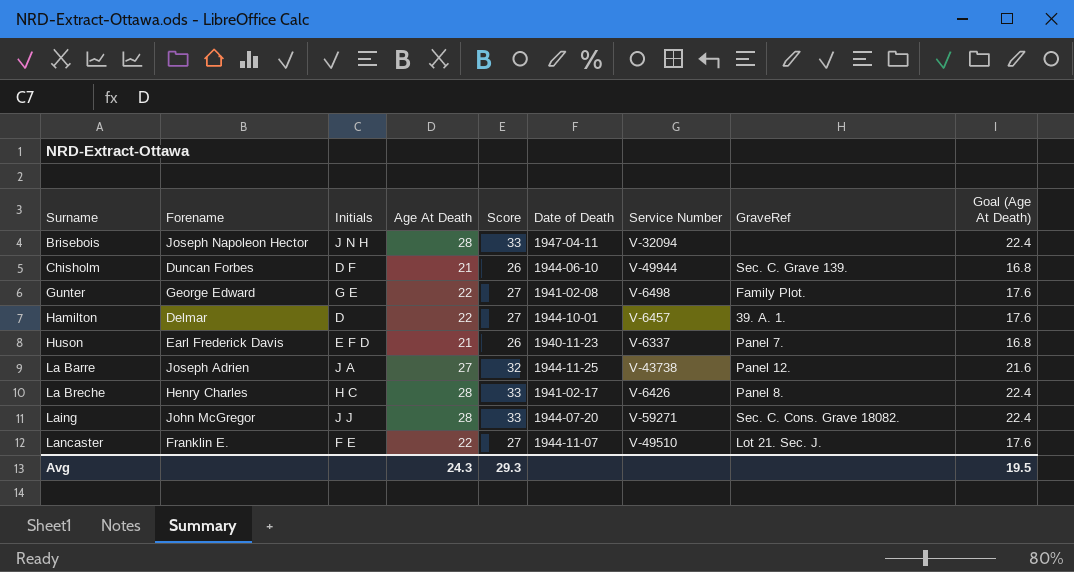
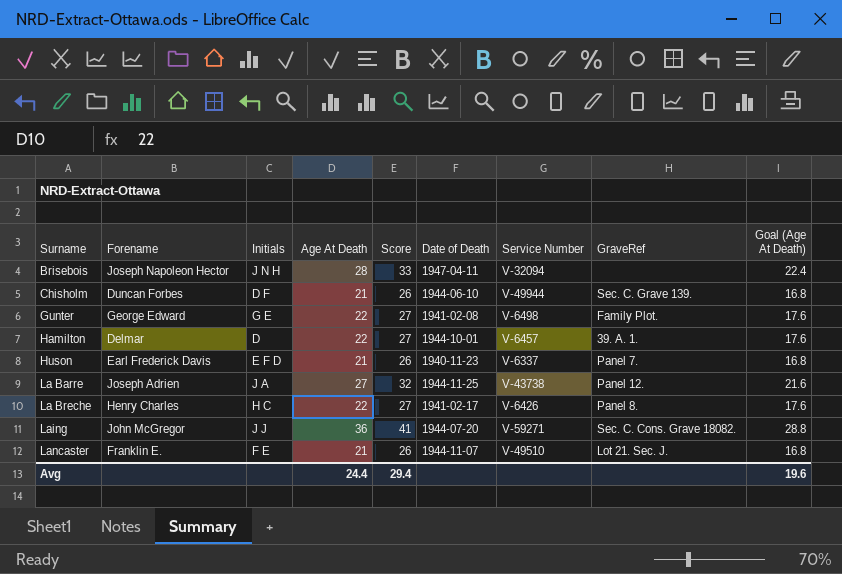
La Breche | Age At Death: 28 -> 22
La Breche | Score: 33 -> 27
La Breche | Goal (Age At Death): 22.4 -> 17.6
Laing | Age At Death: 28 -> 36
Laing | Score: 33 -> 41
Laing | Goal (Age At Death): 22.4 -> 28.8
Lancaster | Age At Death: 22 -> 21
Lancaster | Score: 27 -> 26
Lancaster | Goal (Age At Death): 17.6 -> 16.8
Avg | Age At Death: 24.3 -> 24.4
Avg | Score: 29.3 -> 29.4
Avg | Goal (Age At Death): 19.5 -> 19.6

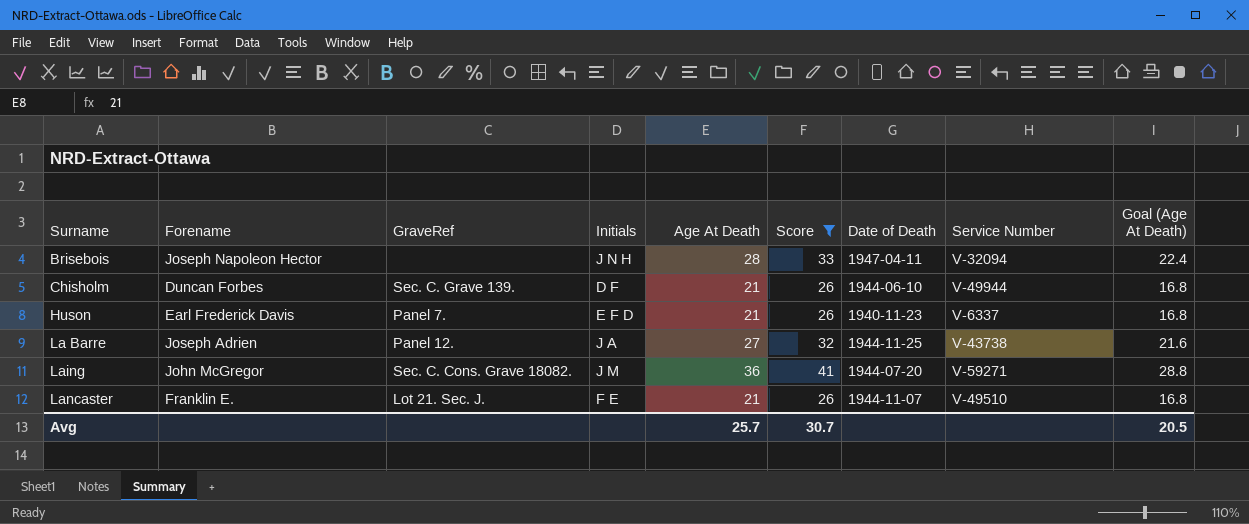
filter: none -> Score != 27
column GraveRef | position: 8 -> 3
Laing | Initials: J J -> J M
Avg | Age At Death: 24.4 -> 25.7
Avg | Score: 29.4 -> 30.7
Avg | Goal (Age At Death): 19.6 -> 20.5

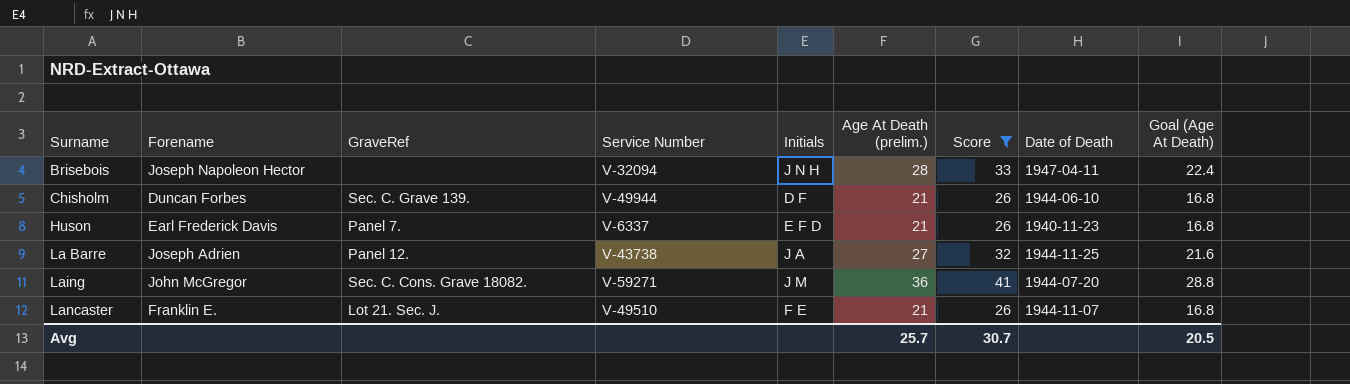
column Service Number | position: 8 -> 4
column name: Age At Death -> Age At Death (prelim.)

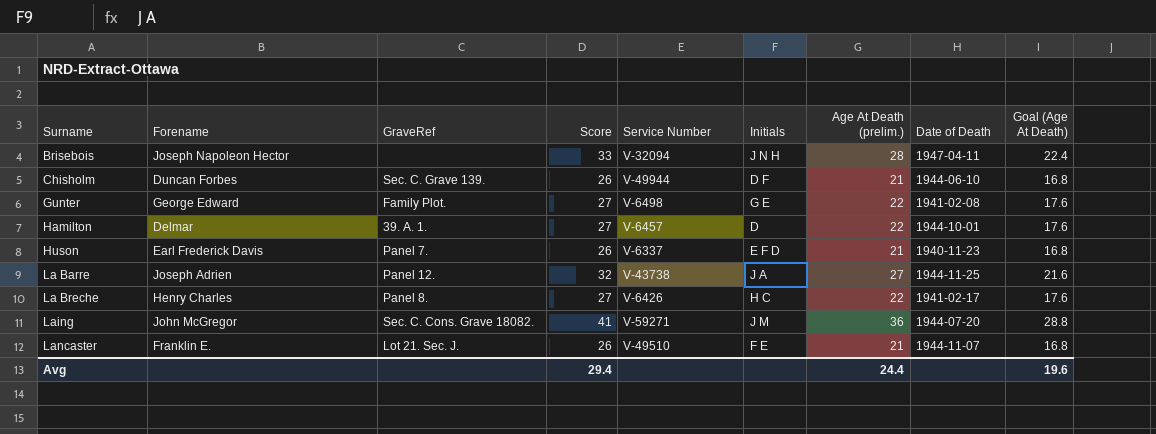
filter: Score != 27 -> none
column Score | position: 7 -> 4
Avg | Score: 30.7 -> 29.4
Avg | Age At Death (prelim.): 25.7 -> 24.4
Avg | Goal (Age At Death): 20.5 -> 19.6

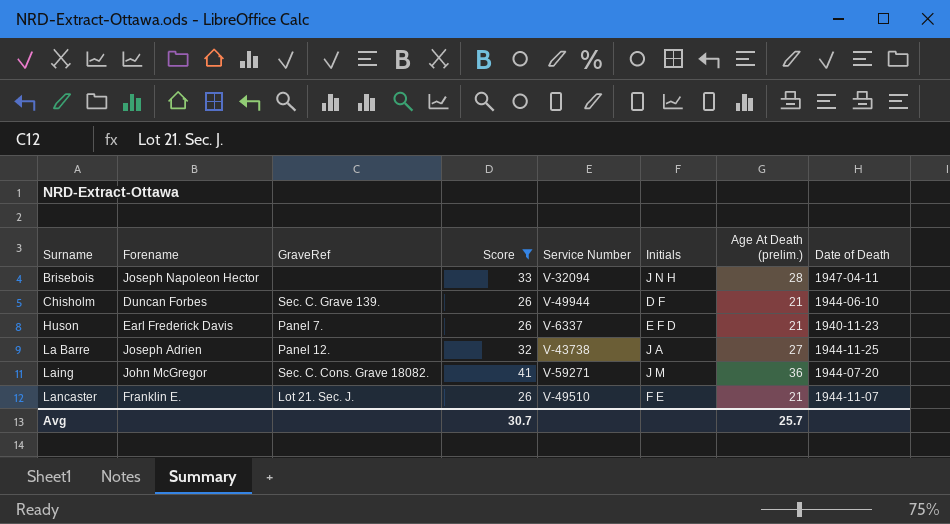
filter: none -> Score != 27
column Goal (Age At Death) | formula: [Age At Death (prelim.)] * 0.8 -> none
Avg | Score: 29.4 -> 30.7
Avg | Age At Death (prelim.): 24.4 -> 25.7

